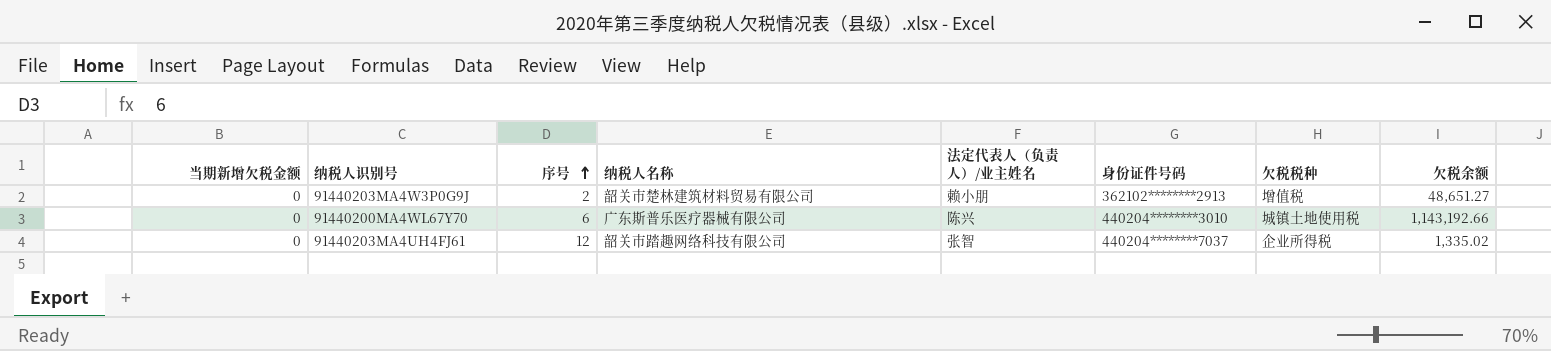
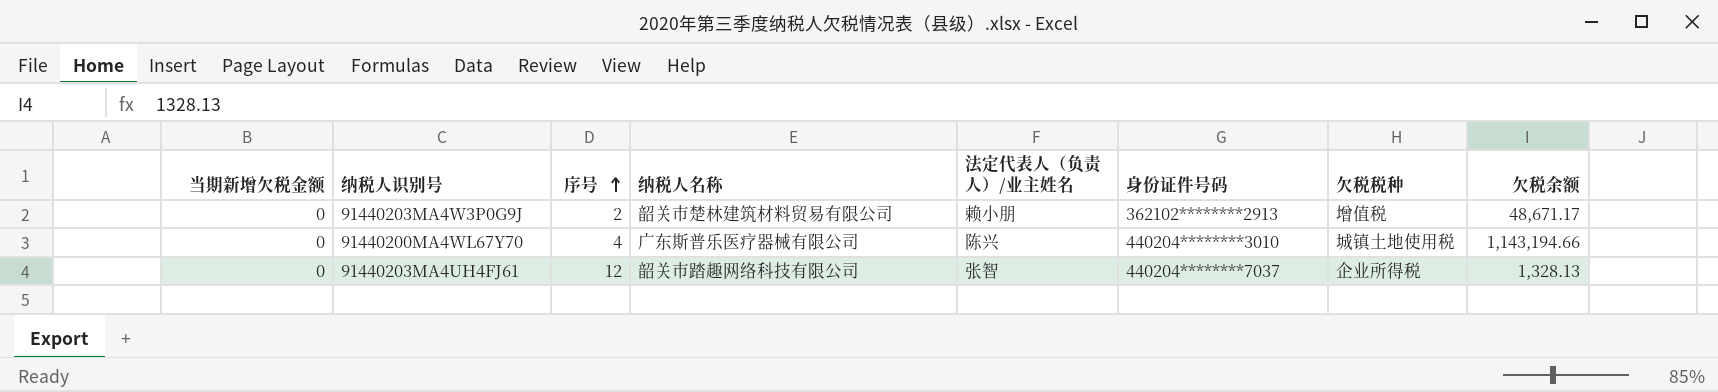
91440203MA4W3P0G9J | 欠税余额: 48,651.27 -> 48,671.17
91440200MA4WL67Y70 | 序号: 6 -> 4
91440200MA4WL67Y70 | 欠税余额: 1,143,192.66 -> 1,143,194.66
91440203MA4UH4FJ61 | 欠税余额: 1,335.02 -> 1,328.13

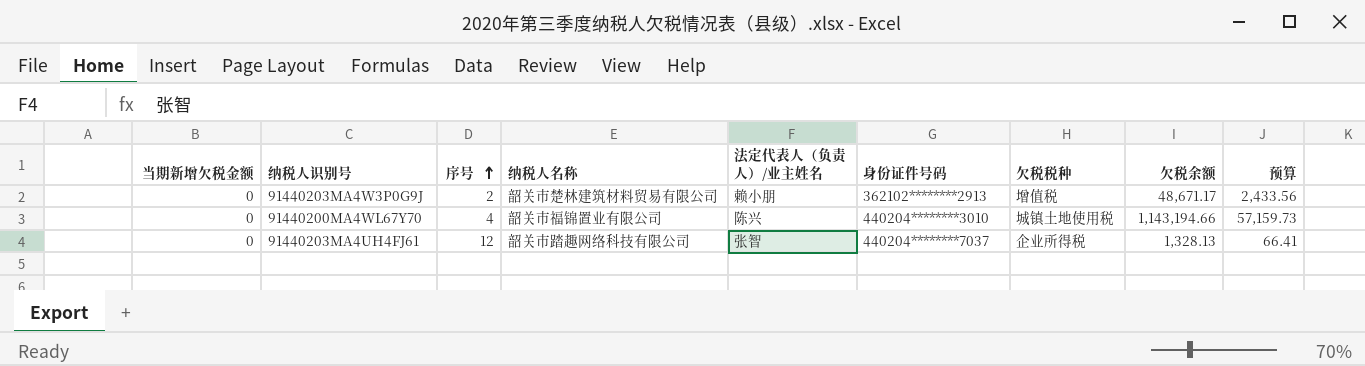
column 预算 | formula: none -> [欠税余额] * 0.05
91440200MA4WL67Y70 | 纳税人名称: 广东斯普乐医疗器械有限公司 -> 韶关市福锦置业有限公司

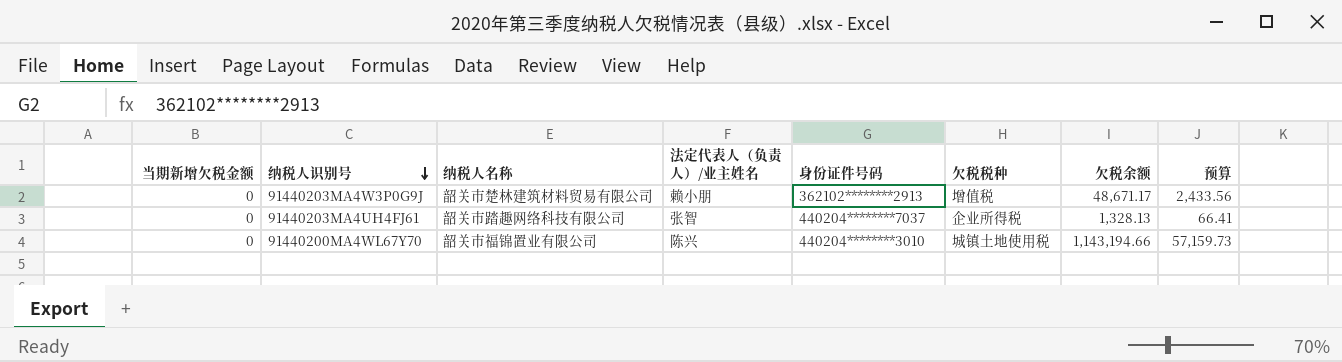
row order: 序号 ascending -> 纳税人识别号 descending
column 序号 | position: 3 -> none

